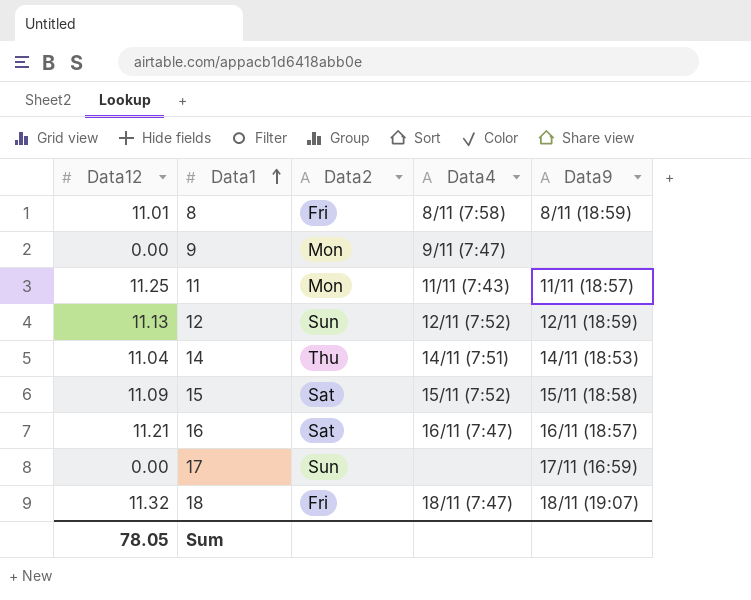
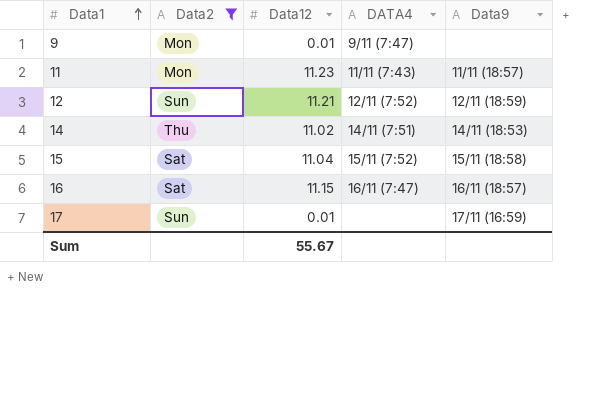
filter: none -> Data2 != Fri
column Data12 | position: 1 -> 3
column name: Data4 -> DATA4
9 | Data12: 0.00 -> 0.01
11 | Data12: 11.25 -> 11.23
12 | Data12: 11.13 -> 11.21
14 | Data12: 11.04 -> 11.02
15 | Data12: 11.09 -> 11.04
16 | Data12: 11.21 -> 11.15
17 | Data12: 0.00 -> 0.01
Sum | Data12: 78.05 -> 55.67

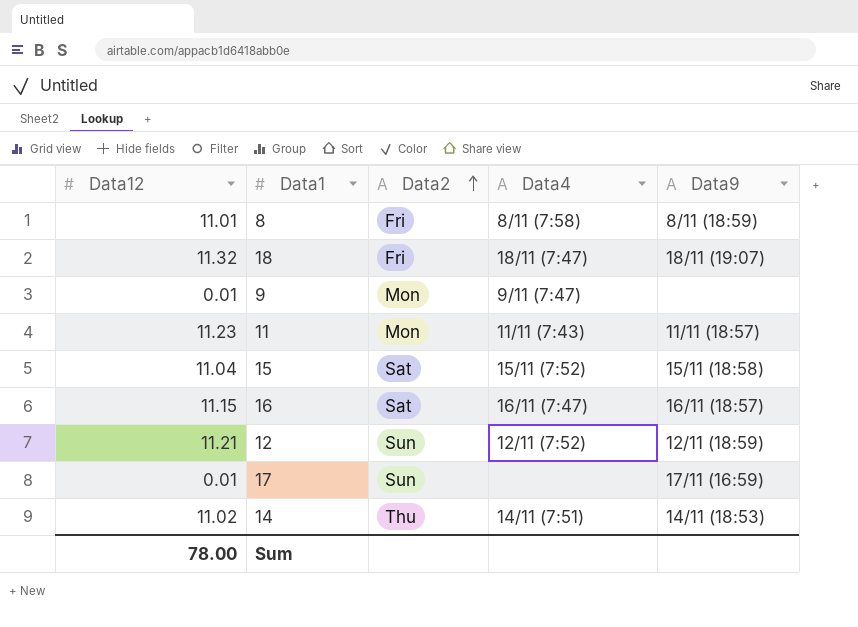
filter: Data2 != Fri -> none
row order: Data1 ascending -> Data2 ascending
column Data12 | position: 3 -> 1
column name: DATA4 -> Data4
Sum | Data12: 55.67 -> 78.00

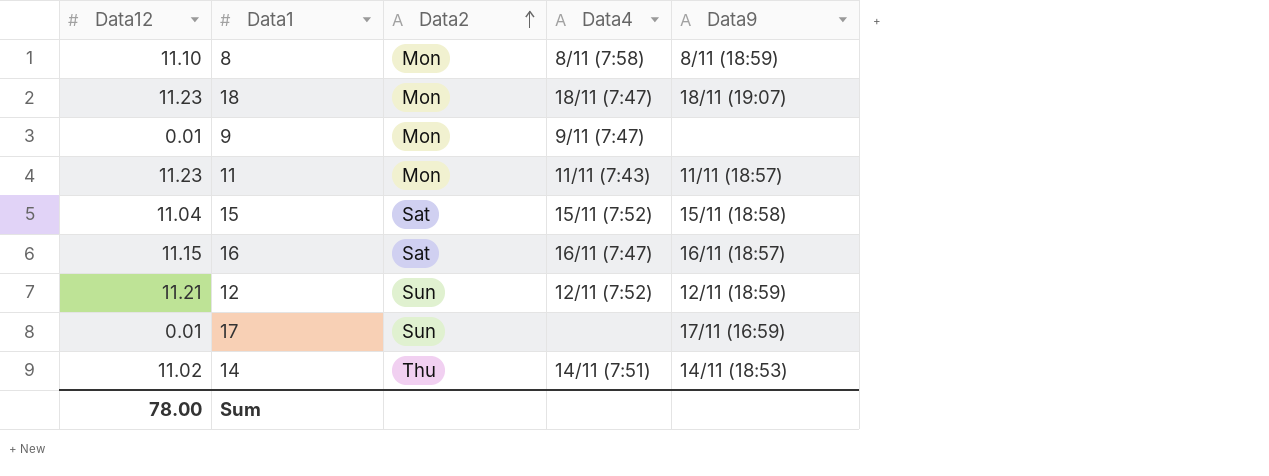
8 | Data12: 11.01 -> 11.10
8 | Data2: Fri -> Mon
18 | Data12: 11.32 -> 11.23
18 | Data2: Fri -> Mon

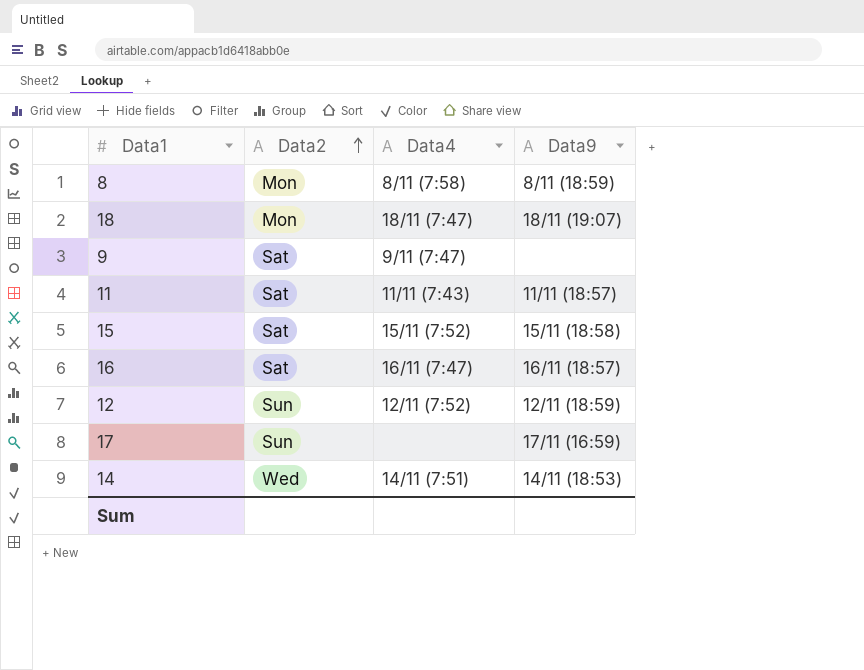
column Data12 | position: 1 -> none
9 | Data2: Mon -> Sat
11 | Data2: Mon -> Sat
14 | Data2: Thu -> Wed

